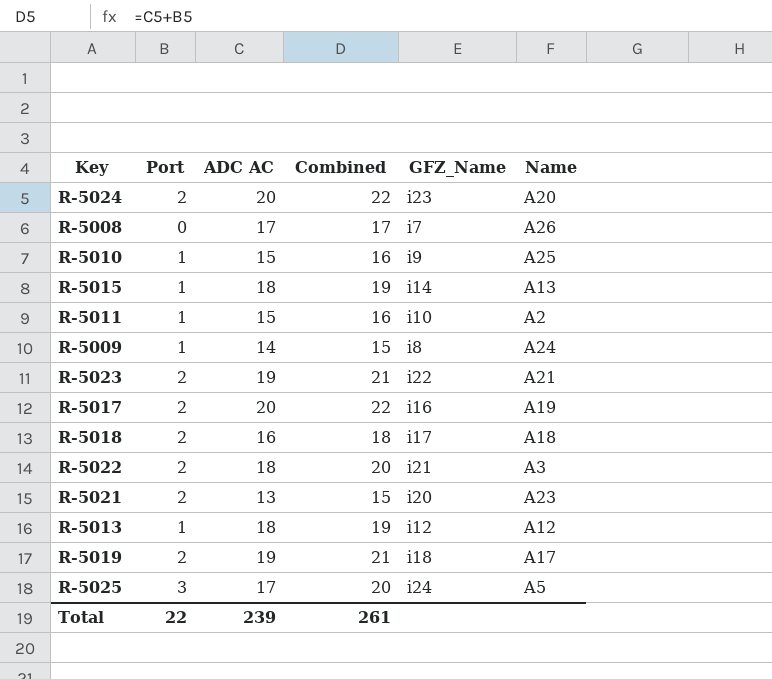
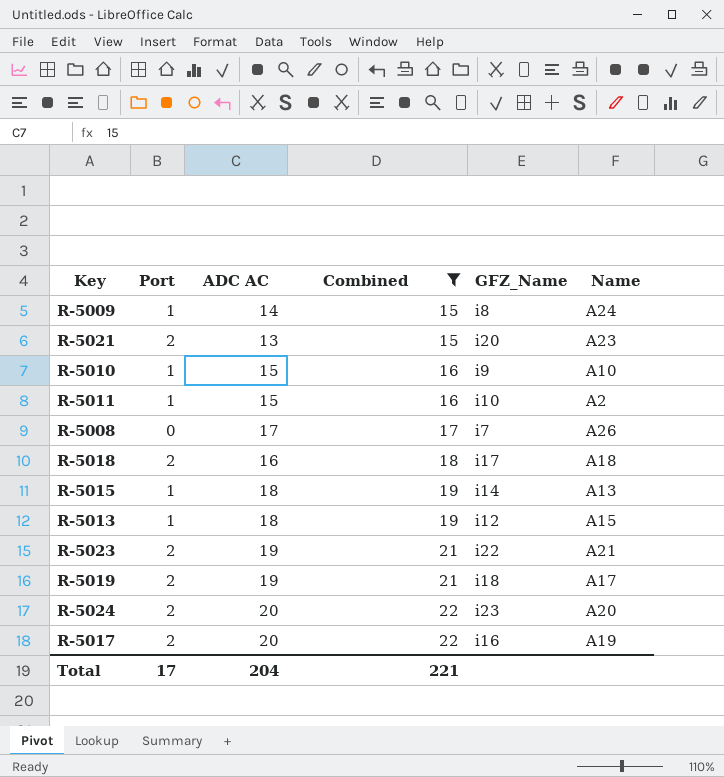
filter: none -> Combined != 20
row order: none -> Combined ascending
R-5010 | Name: A25 -> A10
R-5013 | Name: A12 -> A15
Total | Port: 22 -> 17
Total | ADC AC: 239 -> 204
Total | Combined: 261 -> 221

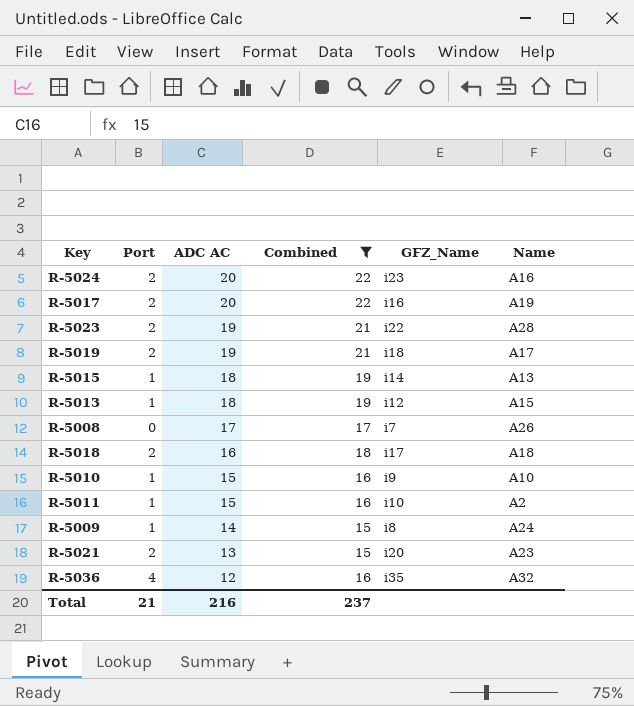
row order: Combined ascending -> ADC AC descending
R-5024 | Name: A20 -> A16
R-5023 | Name: A21 -> A28
row R-5036: none -> 4 | 12 | 16 | i35 | A32
Total | Port: 17 -> 21
Total | ADC AC: 204 -> 216
Total | Combined: 221 -> 237

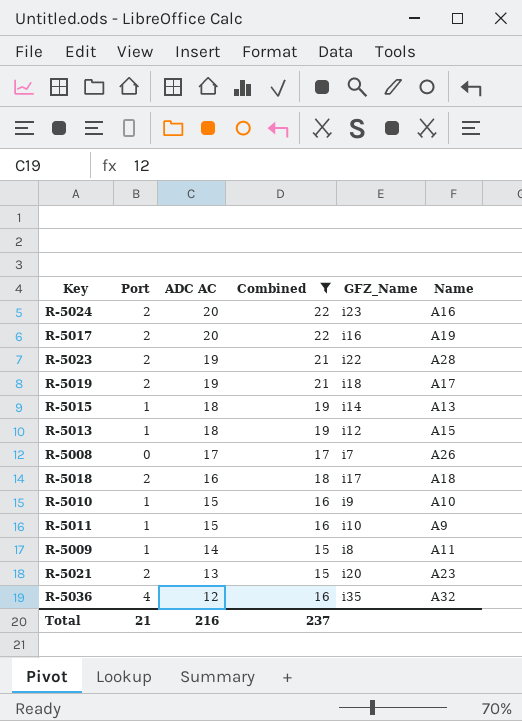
R-5011 | Name: A2 -> A9
R-5009 | Name: A24 -> A11

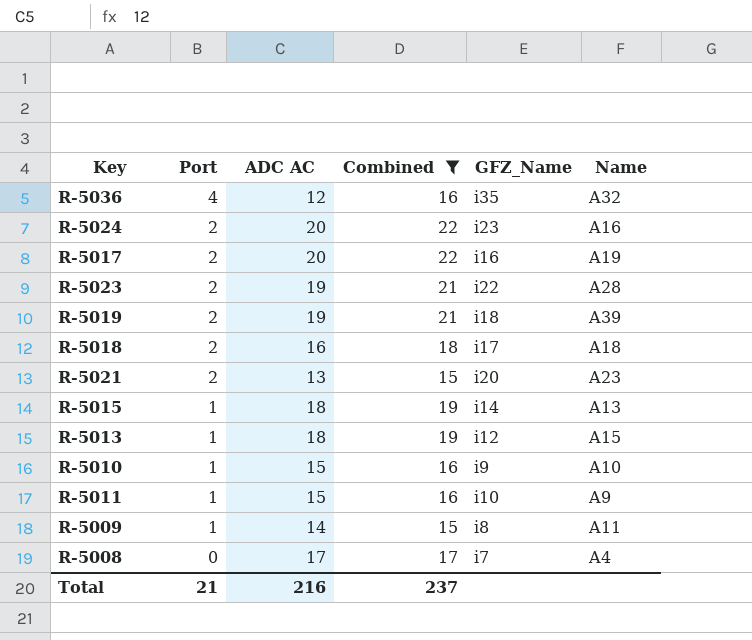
row order: ADC AC descending -> Port descending
R-5019 | Name: A17 -> A39
R-5008 | Name: A26 -> A4

